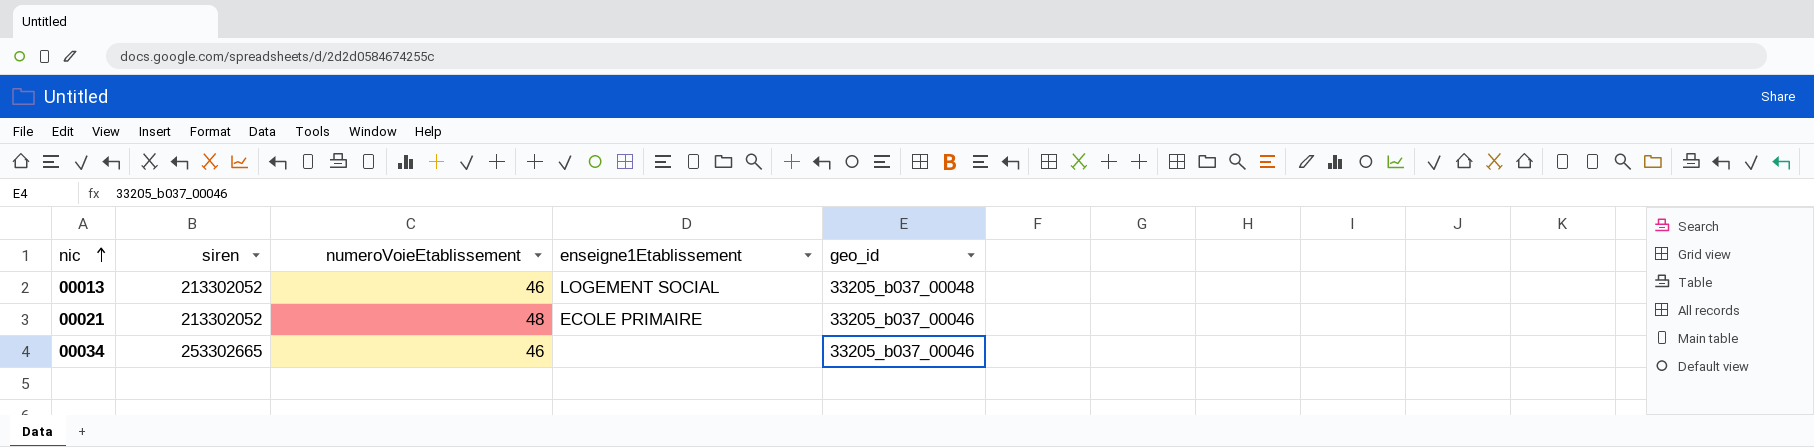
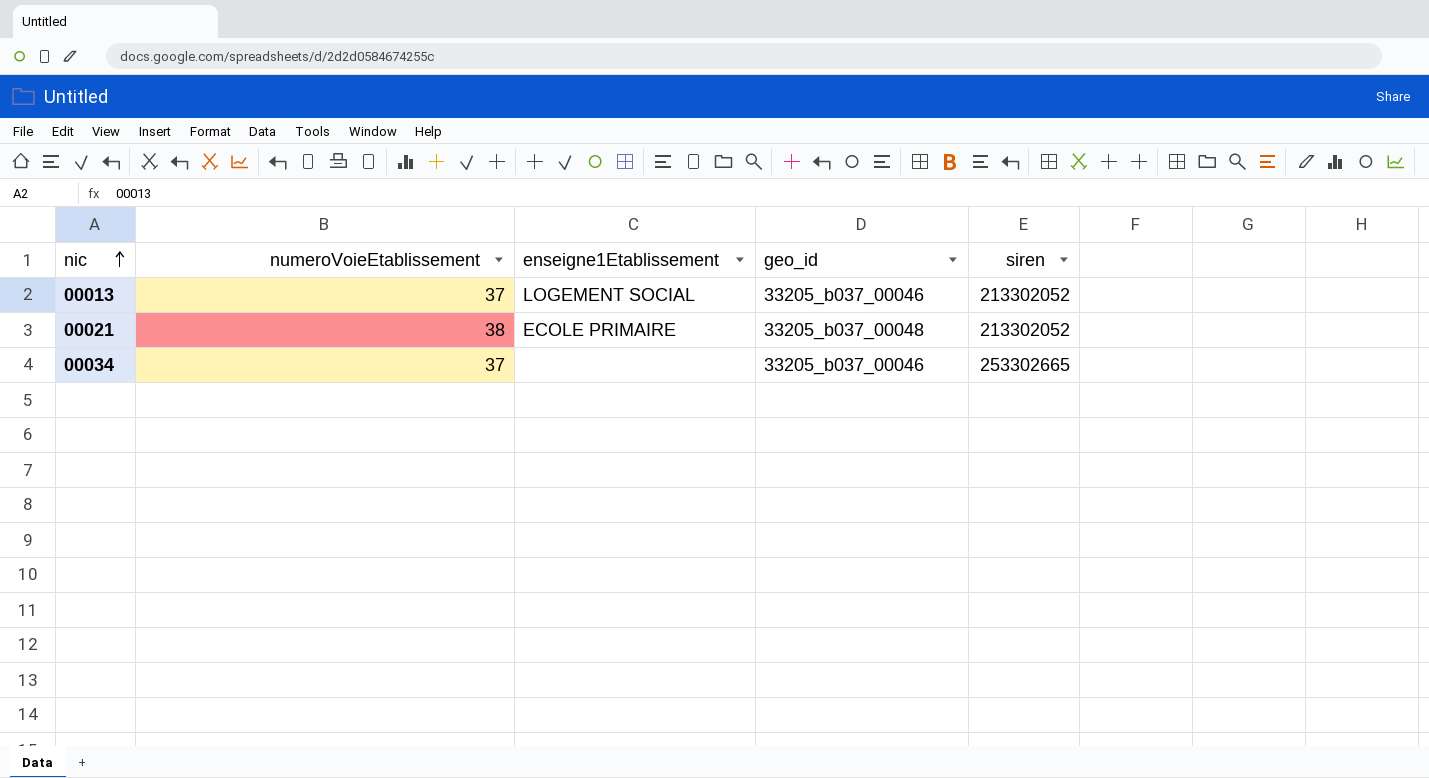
column siren | position: 2 -> 5
00013 | numeroVoieEtablissement: 46 -> 37
00013 | geo_id: 33205_b037_00048 -> 33205_b037_00046
00021 | numeroVoieEtablissement: 48 -> 38
00021 | geo_id: 33205_b037_00046 -> 33205_b037_00048
00034 | numeroVoieEtablissement: 46 -> 37

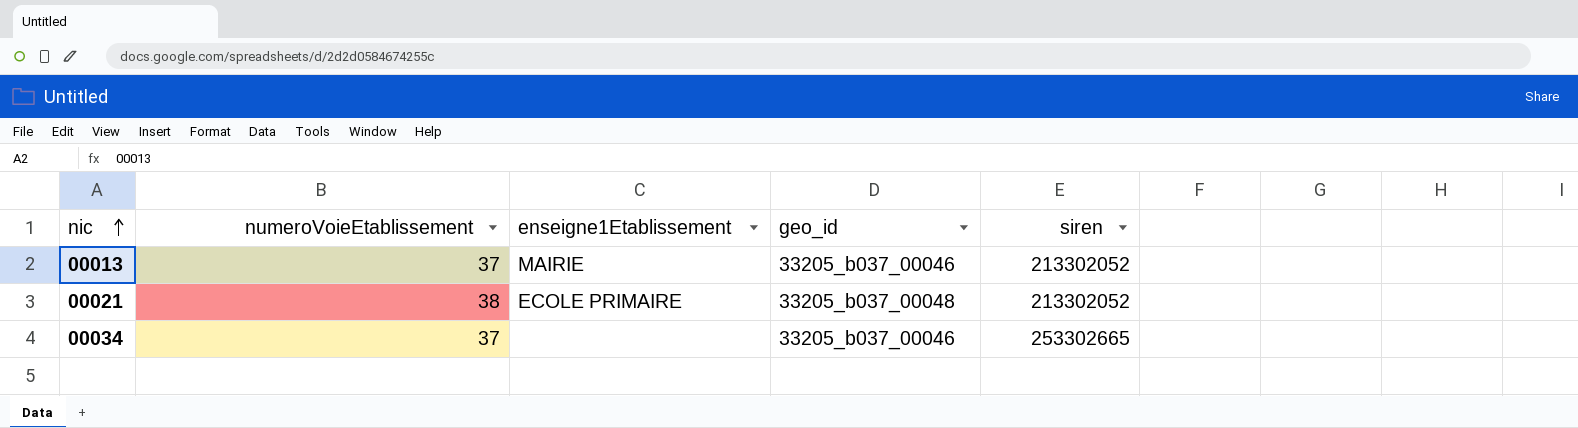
00013 | enseigne1Etablissement: LOGEMENT SOCIAL -> MAIRIE

